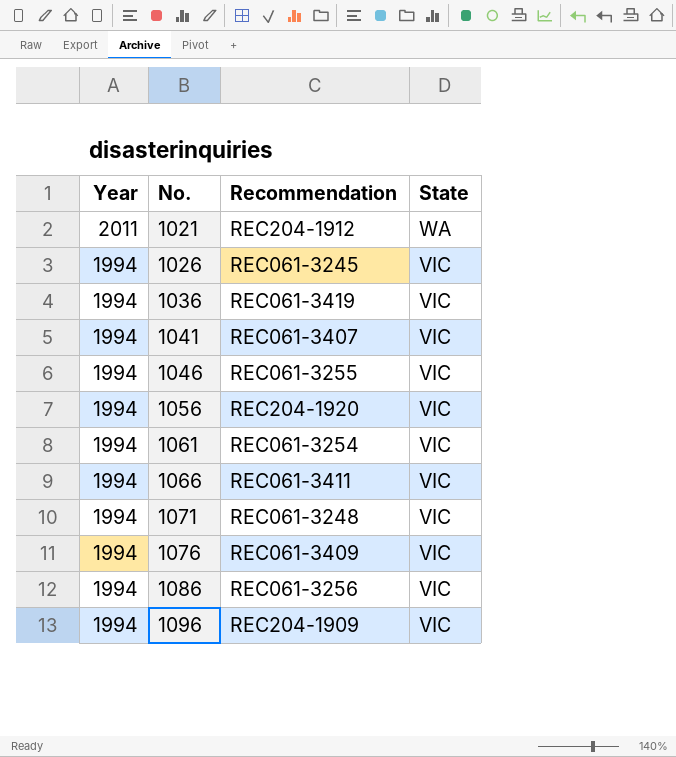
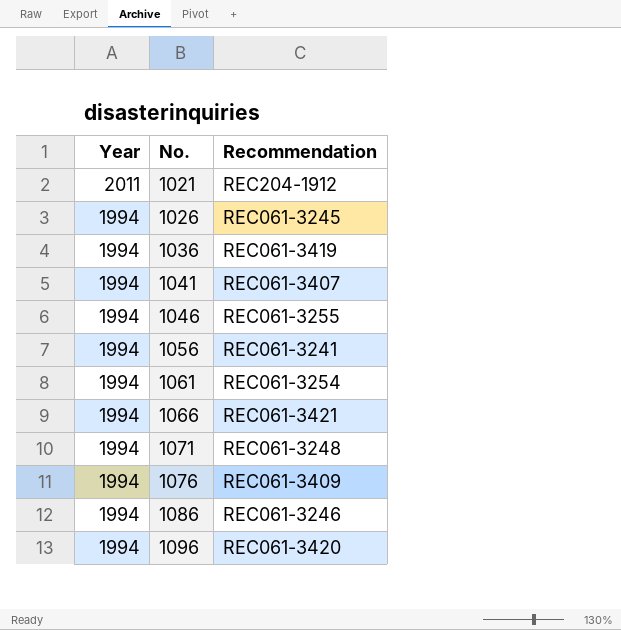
column State | position: 4 -> none
1056 | Recommendation: REC204-1920 -> REC061-3241
1066 | Recommendation: REC061-3411 -> REC061-3421
1086 | Recommendation: REC061-3256 -> REC061-3246
1096 | Recommendation: REC204-1909 -> REC061-3420

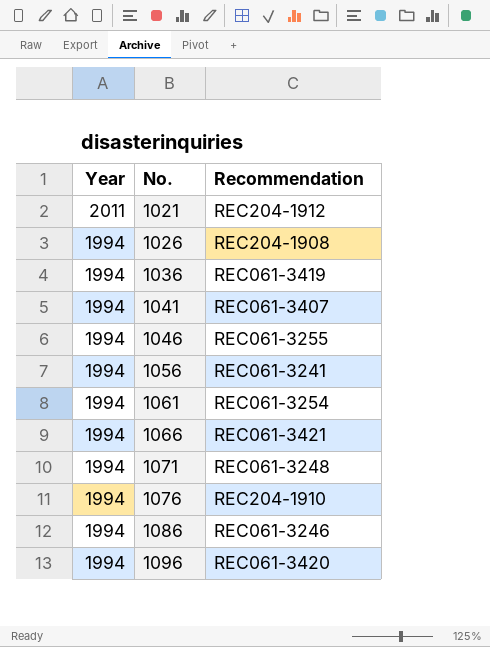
1026 | Recommendation: REC061-3245 -> REC204-1908
1076 | Recommendation: REC061-3409 -> REC204-1910

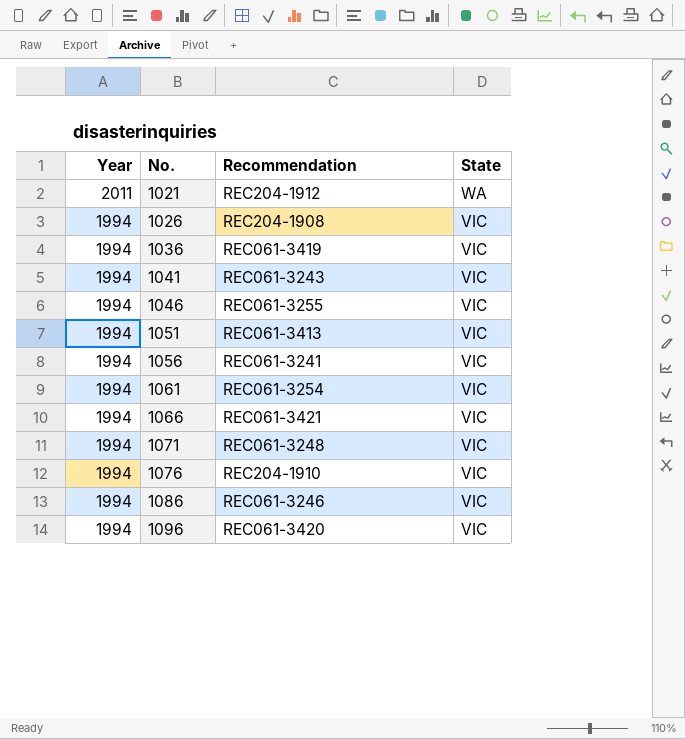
column State | position: none -> 4
1041 | Recommendation: REC061-3407 -> REC061-3243
row 1051: none -> 1994 | REC061-3413 | VIC

